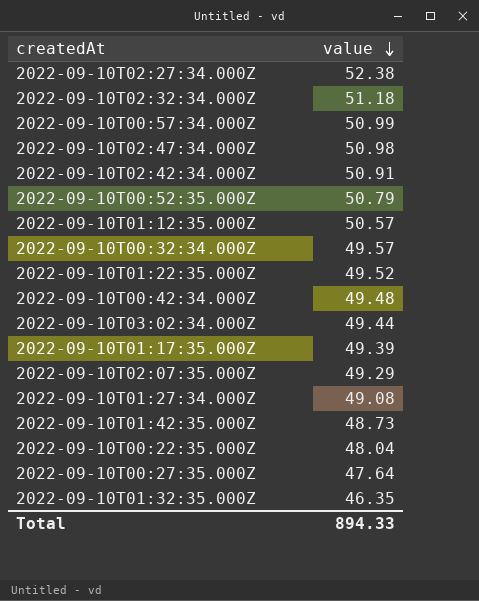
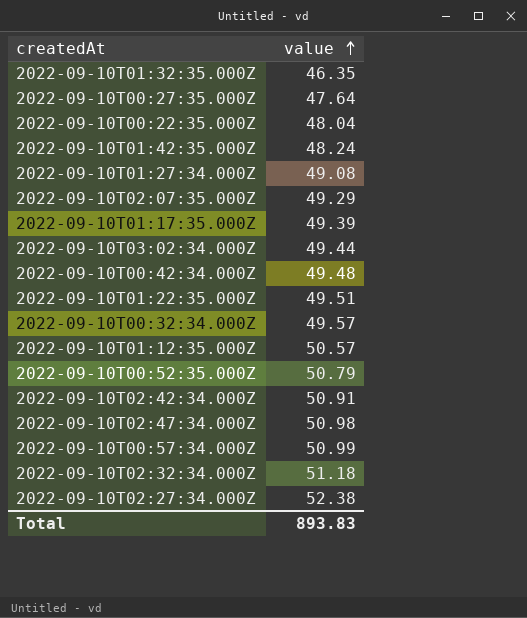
row order: value descending -> value ascending
2022-09-10T01:42:35.000Z | value: 48.73 -> 48.24
2022-09-10T01:22:35.000Z | value: 49.52 -> 49.51
Total | value: 894.33 -> 893.83

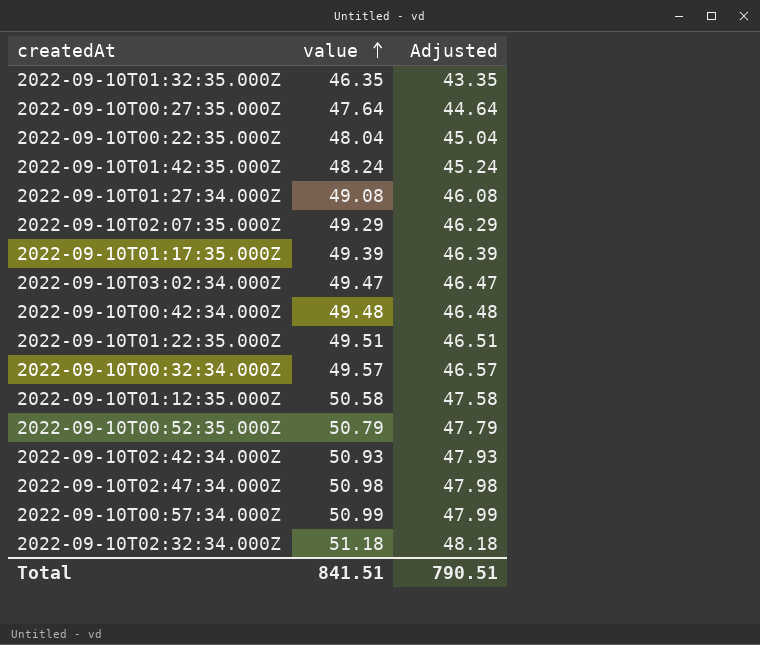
column Adjusted | formula: none -> [value] - 3
row 2022-09-10T02:27:34.000Z: 52.38 -> none
2022-09-10T03:02:34.000Z | value: 49.44 -> 49.47
2022-09-10T01:12:35.000Z | value: 50.57 -> 50.58
2022-09-10T02:42:34.000Z | value: 50.91 -> 50.93
Total | value: 893.83 -> 841.51

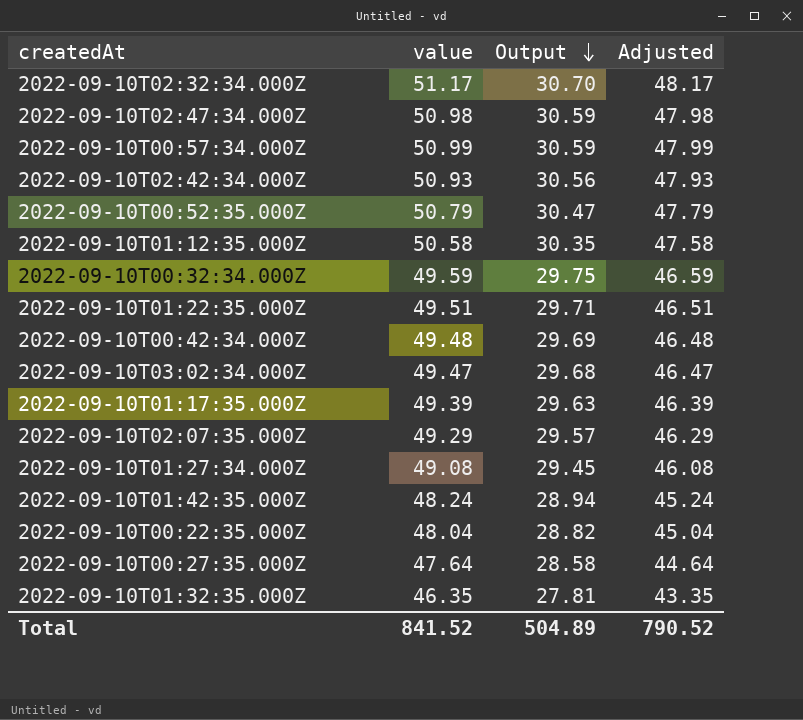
row order: value ascending -> Output descending
column Output | formula: none -> [value] * 0.6
2022-09-10T02:32:34.000Z | value: 51.18 -> 51.17
2022-09-10T02:32:34.000Z | Adjusted: 48.18 -> 48.17
2022-09-10T00:32:34.000Z | value: 49.57 -> 49.59
2022-09-10T00:32:34.000Z | Adjusted: 46.57 -> 46.59
Total | value: 841.51 -> 841.52
Total | Adjusted: 790.51 -> 790.52

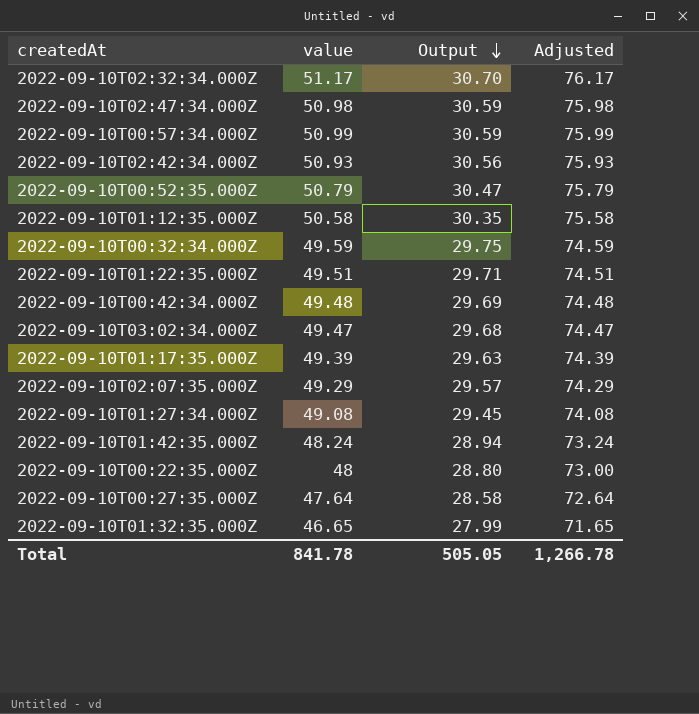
column Adjusted | formula: [value] - 3 -> [value] + 25
2022-09-10T00:22:35.000Z | value: 48.04 -> 48
2022-09-10T00:22:35.000Z | Output: 28.82 -> 28.80
2022-09-10T01:32:35.000Z | value: 46.35 -> 46.65
2022-09-10T01:32:35.000Z | Output: 27.81 -> 27.99
Total | value: 841.52 -> 841.78
Total | Output: 504.89 -> 505.05
Total | Adjusted: 790.52 -> 1,266.78

